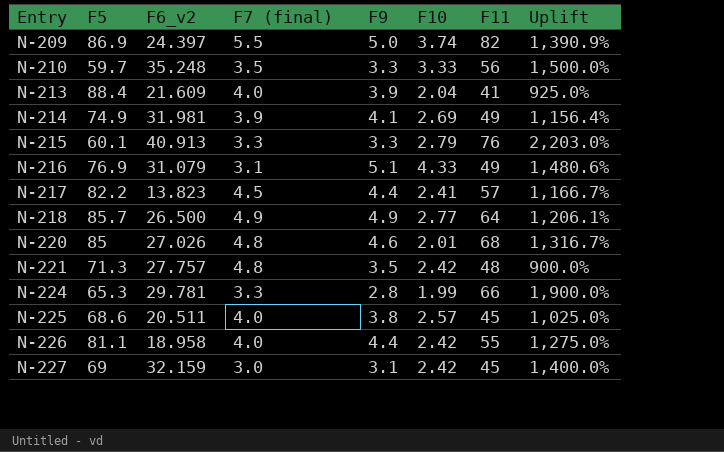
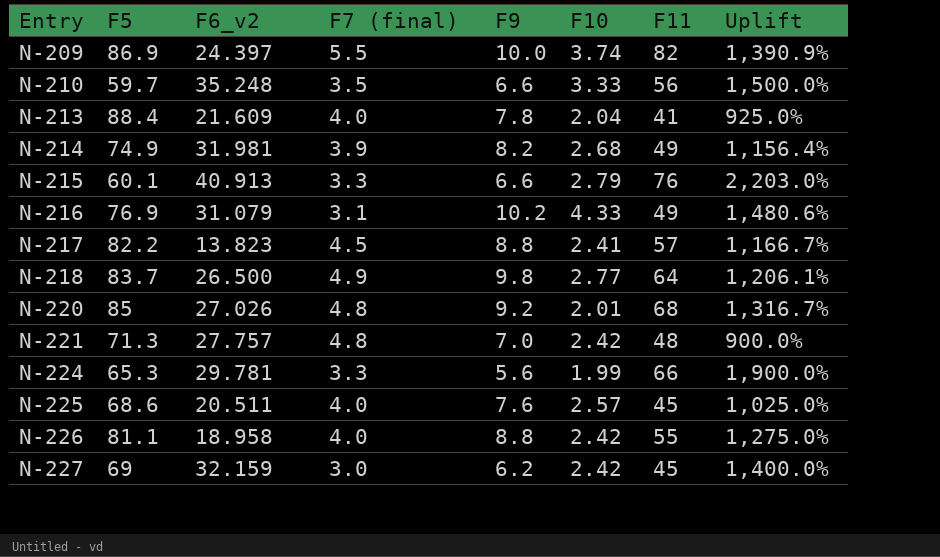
N-209 | F9: 5.0 -> 10.0
N-210 | F9: 3.3 -> 6.6
N-213 | F9: 3.9 -> 7.8
N-214 | F9: 4.1 -> 8.2
N-214 | F10: 2.69 -> 2.68
N-215 | F9: 3.3 -> 6.6
N-216 | F9: 5.1 -> 10.2
N-217 | F9: 4.4 -> 8.8
N-218 | F5: 85.7 -> 83.7
N-218 | F9: 4.9 -> 9.8
N-220 | F9: 4.6 -> 9.2
N-221 | F9: 3.5 -> 7.0
N-224 | F9: 2.8 -> 5.6
N-225 | F9: 3.8 -> 7.6
N-226 | F9: 4.4 -> 8.8
N-227 | F9: 3.1 -> 6.2

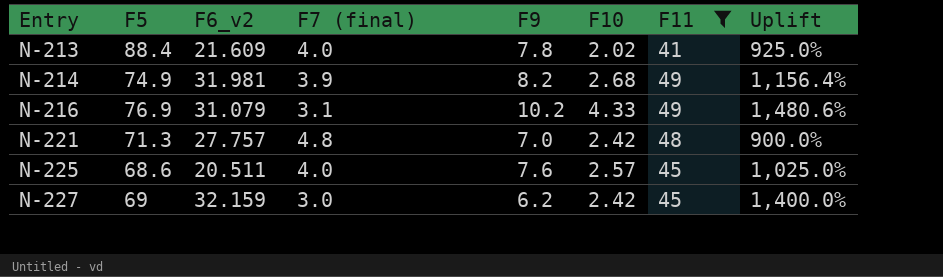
filter: none -> F11 <= 49
N-213 | F10: 2.04 -> 2.02

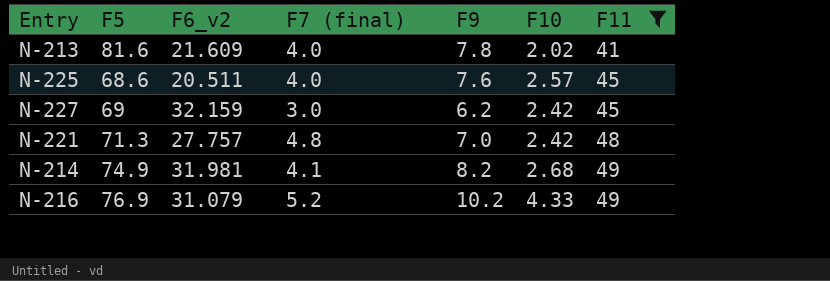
row order: Entry ascending -> F11 ascending
column Uplift | formula: ([F11] - [F7 (final)]) / [F7 (final)] -> none
N-213 | F5: 88.4 -> 81.6
N-214 | F7 (final): 3.9 -> 4.1
N-216 | F7 (final): 3.1 -> 5.2

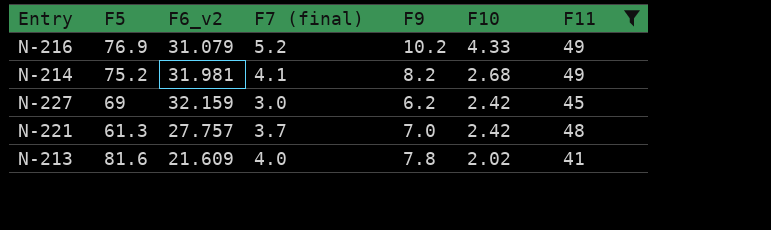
row order: F11 ascending -> F10 descending
row N-225: 68.6 | 20.511 | 4.0 | 7.6 | 2.57 | 45 -> none
N-214 | F5: 74.9 -> 75.2
N-221 | F5: 71.3 -> 61.3
N-221 | F7 (final): 4.8 -> 3.7

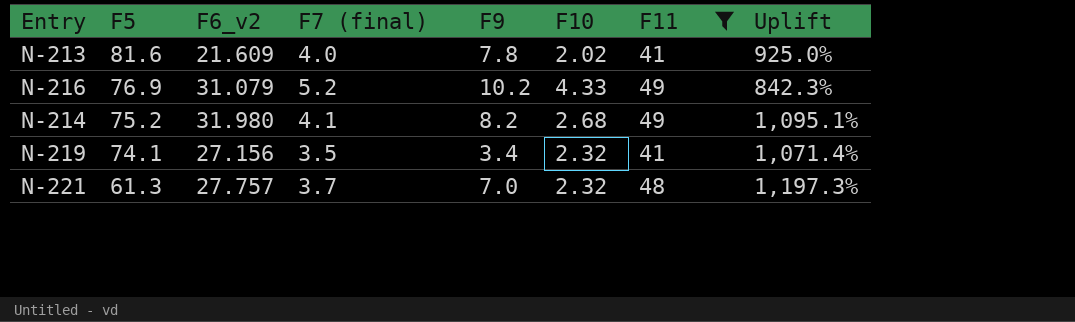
row order: F10 descending -> F5 descending
column Uplift | formula: none -> ([F11] - [F7 (final)]) / [F7 (final)]
row N-227: 69 | 32.159 | 3.0 | 6.2 | 2.42 | 45 -> none
N-214 | F6_v2: 31.981 -> 31.980
row N-219: none -> 74.1 | 27.156 | 3.5 | 3.4 | 2.32 | 41 | 1,071.4%
N-221 | F10: 2.42 -> 2.32

